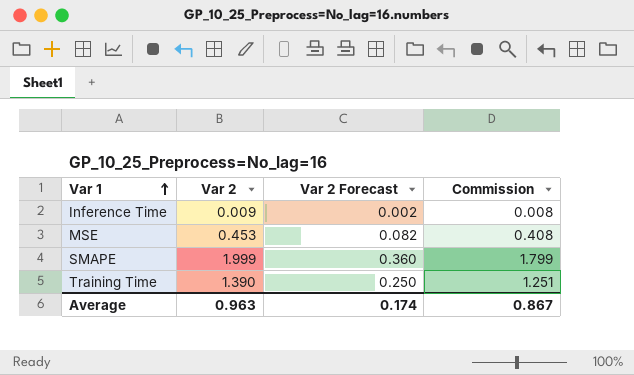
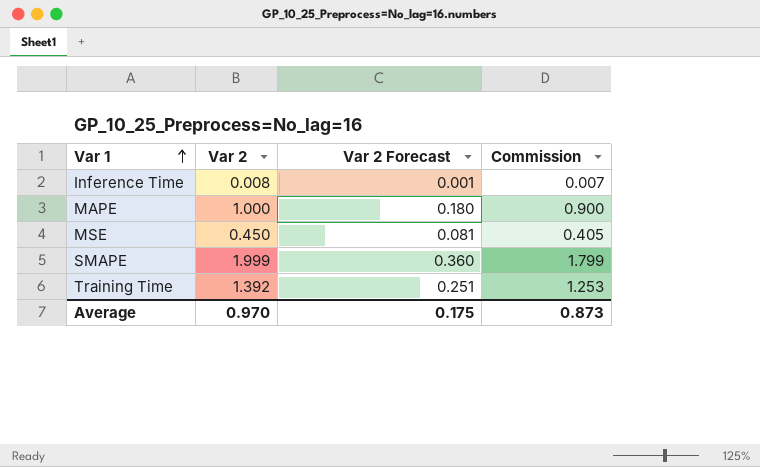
Inference Time | Var 2: 0.009 -> 0.008
Inference Time | Var 2 Forecast: 0.002 -> 0.001
Inference Time | Commission: 0.008 -> 0.007
row MAPE: none -> 1.000 | 0.180 | 0.900
MSE | Var 2: 0.453 -> 0.450
MSE | Var 2 Forecast: 0.082 -> 0.081
MSE | Commission: 0.408 -> 0.405
Training Time | Var 2: 1.390 -> 1.392
Training Time | Var 2 Forecast: 0.250 -> 0.251
Training Time | Commission: 1.251 -> 1.253
Average | Var 2: 0.963 -> 0.970
Average | Var 2 Forecast: 0.174 -> 0.175
Average | Commission: 0.867 -> 0.873

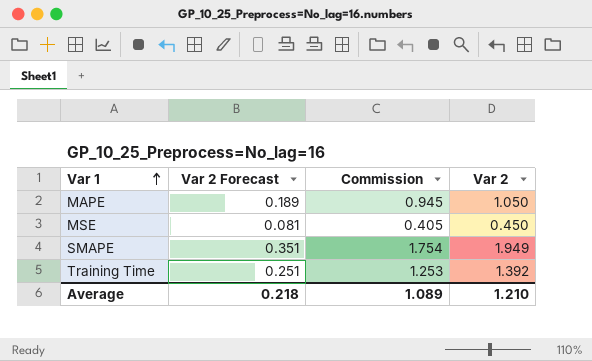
column Var 2 | position: 2 -> 4
row Inference Time: 0.008 | 0.001 | 0.007 -> none
MAPE | Var 2 Forecast: 0.180 -> 0.189
MAPE | Commission: 0.900 -> 0.945
MAPE | Var 2: 1.000 -> 1.050
SMAPE | Var 2 Forecast: 0.360 -> 0.351
SMAPE | Commission: 1.799 -> 1.754
SMAPE | Var 2: 1.999 -> 1.949
Average | Var 2 Forecast: 0.175 -> 0.218
Average | Commission: 0.873 -> 1.089
Average | Var 2: 0.970 -> 1.210

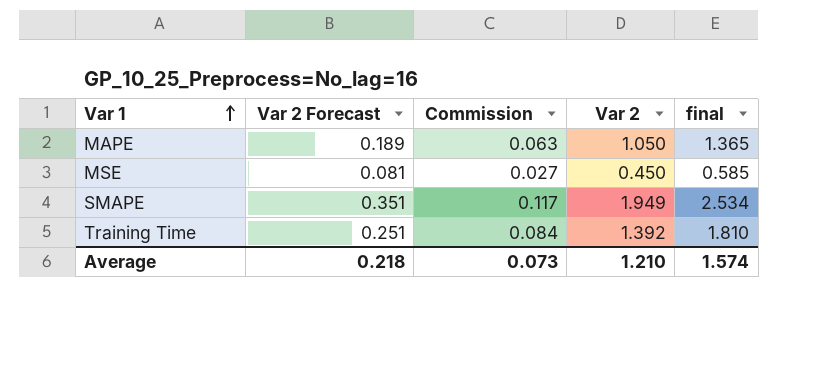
column Commission | formula: [Var 2] * 0.9 -> [Var 2] * 0.06
column final | formula: none -> [Var 2] * 1.3
Average | Commission: 1.089 -> 0.073

